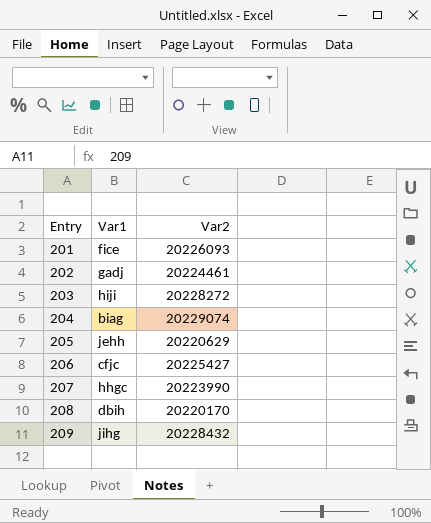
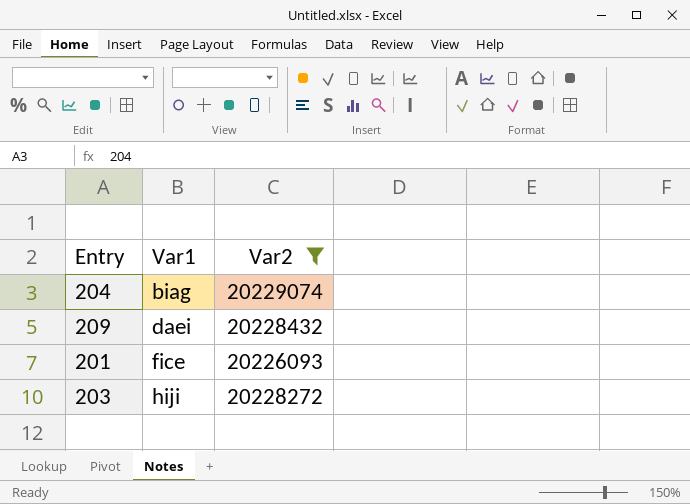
filter: none -> Var2 >= 20226093
row order: Entry ascending -> Var1 ascending
209 | Var1: jihg -> daei

